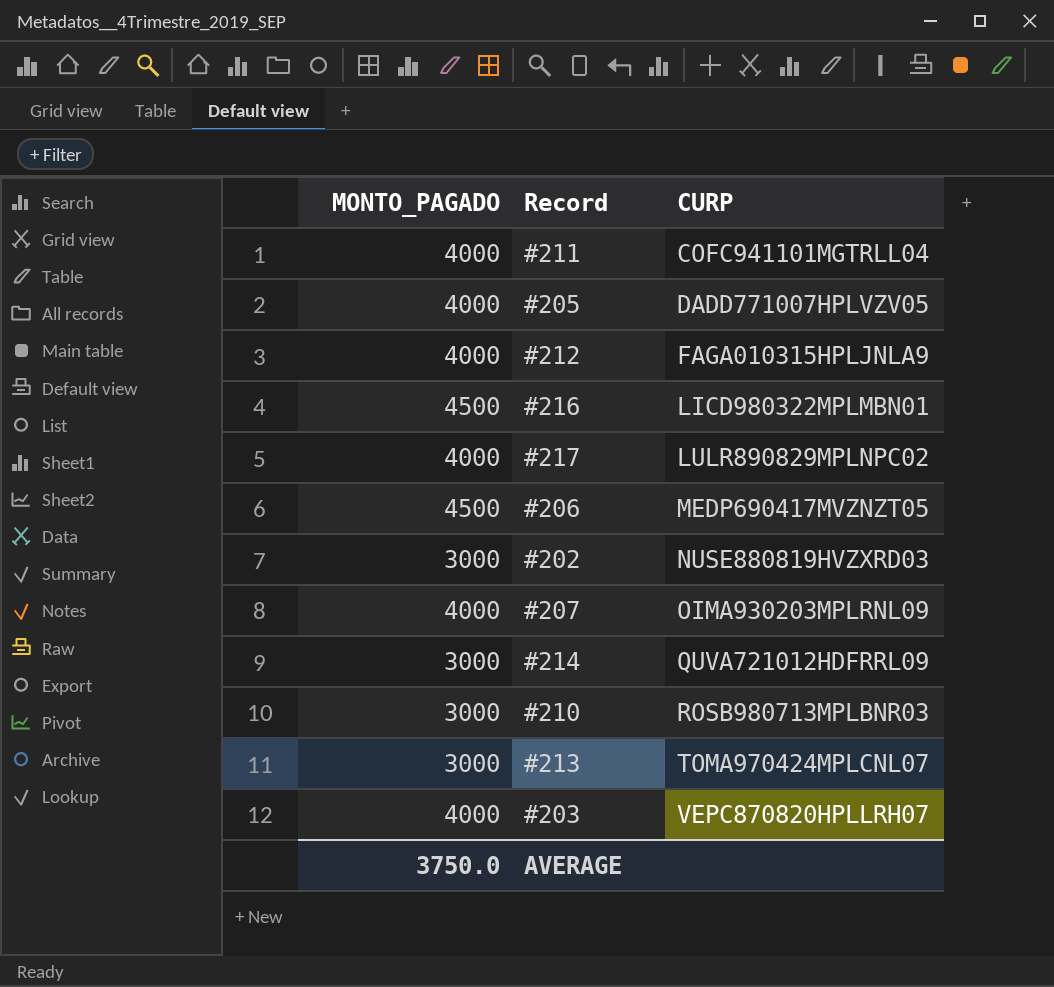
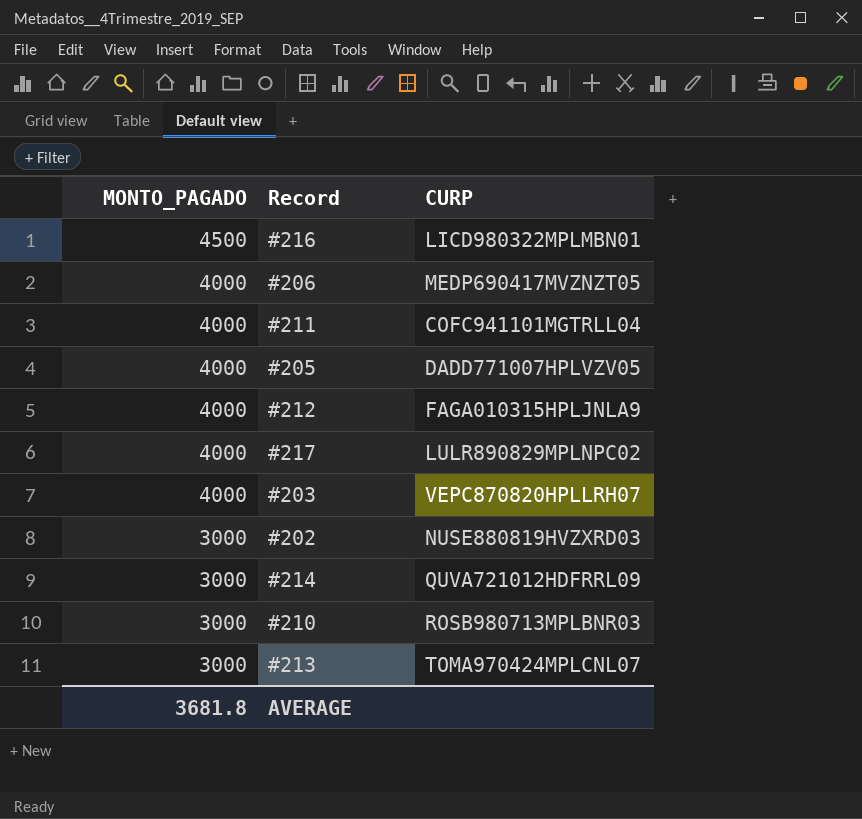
row order: CURP ascending -> MONTO_PAGADO descending
row #207: 4000 | OIMA930203MPLRNL09 -> none
#206 | MONTO_PAGADO: 4500 -> 4000
AVERAGE | MONTO_PAGADO: 3750.0 -> 3681.8

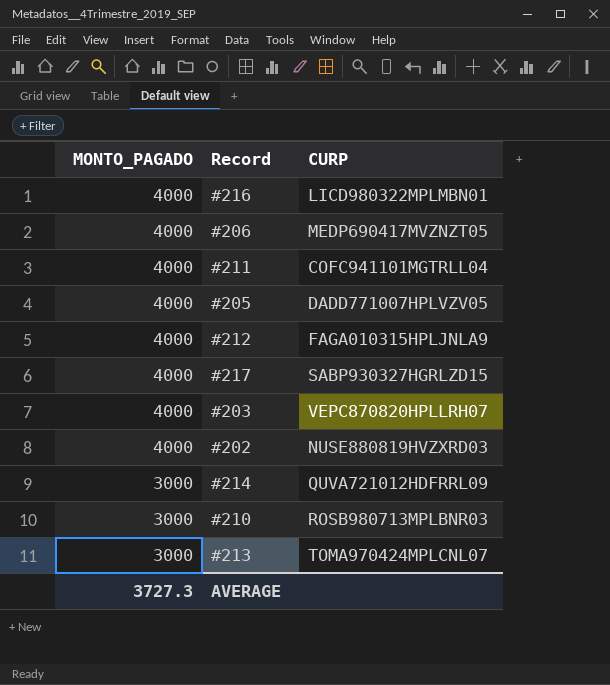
#216 | MONTO_PAGADO: 4500 -> 4000
#217 | CURP: LULR890829MPLNPC02 -> SABP930327HGRLZD15
#202 | MONTO_PAGADO: 3000 -> 4000
AVERAGE | MONTO_PAGADO: 3681.8 -> 3727.3

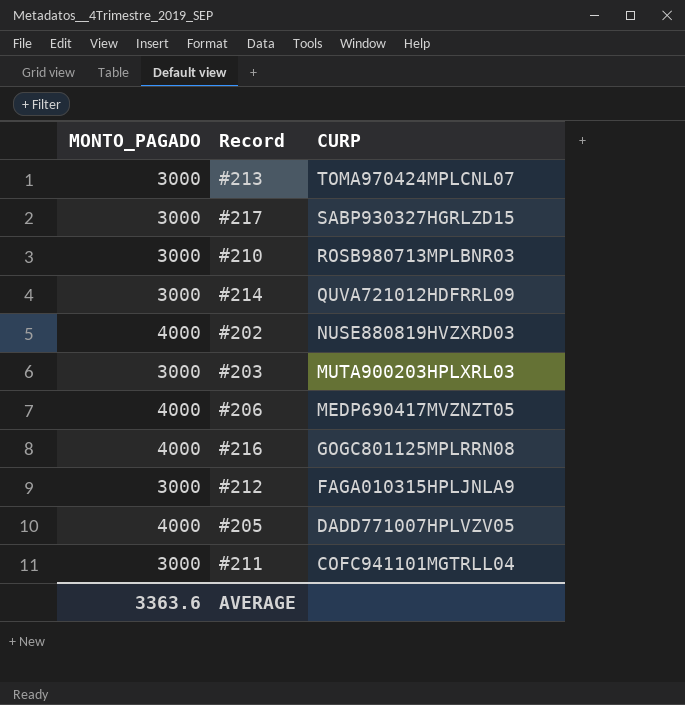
row order: MONTO_PAGADO descending -> CURP descending
#217 | MONTO_PAGADO: 4000 -> 3000
#203 | MONTO_PAGADO: 4000 -> 3000
#203 | CURP: VEPC870820HPLLRH07 -> MUTA900203HPLXRL03
#216 | CURP: LICD980322MPLMBN01 -> GOGC801125MPLRRN08
#212 | MONTO_PAGADO: 4000 -> 3000
#211 | MONTO_PAGADO: 4000 -> 3000
AVERAGE | MONTO_PAGADO: 3727.3 -> 3363.6

